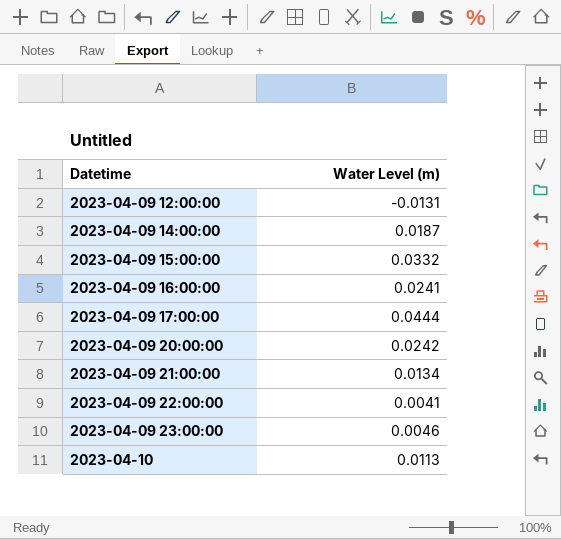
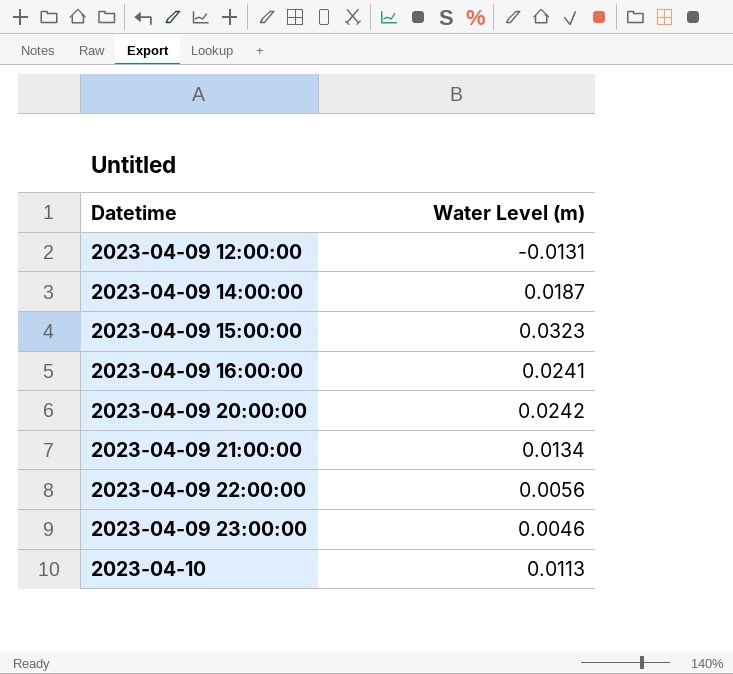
row 2023-04-09 17:00:00: 0.0444 -> none
2023-04-09 15:00:00 | Water Level (m): 0.0332 -> 0.0323
2023-04-09 22:00:00 | Water Level (m): 0.0041 -> 0.0056

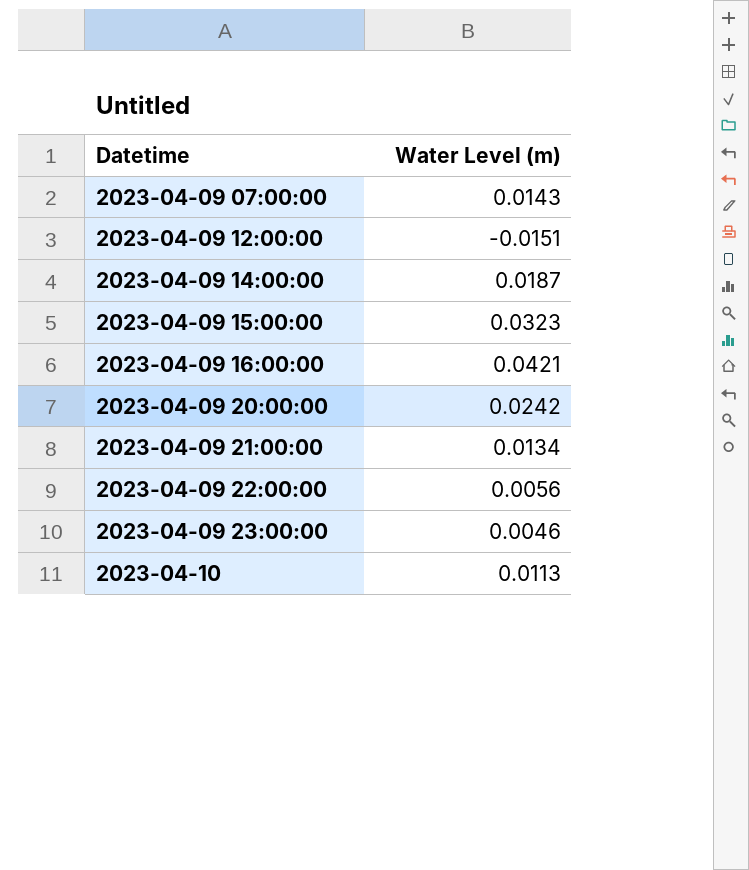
row 2023-04-09 07:00:00: none -> 0.0143
2023-04-09 12:00:00 | Water Level (m): -0.0131 -> -0.0151
2023-04-09 16:00:00 | Water Level (m): 0.0241 -> 0.0421

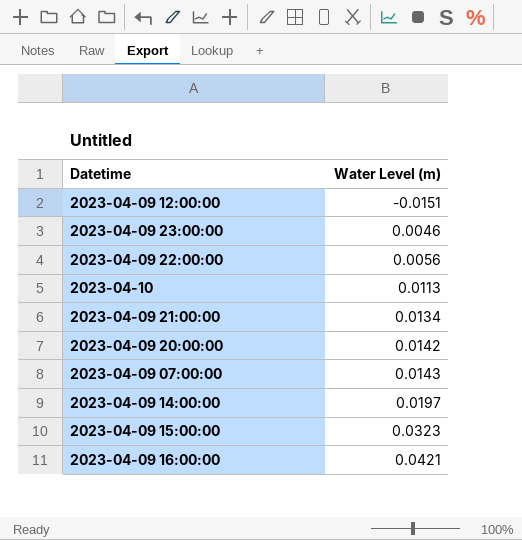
row order: Datetime ascending -> Water Level (m) ascending
2023-04-09 20:00:00 | Water Level (m): 0.0242 -> 0.0142
2023-04-09 14:00:00 | Water Level (m): 0.0187 -> 0.0197

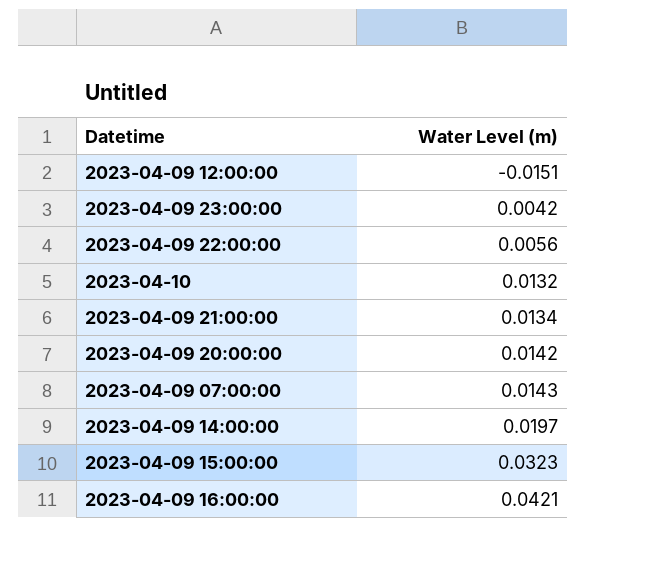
2023-04-09 23:00:00 | Water Level (m): 0.0046 -> 0.0042
2023-04-10 | Water Level (m): 0.0113 -> 0.0132

